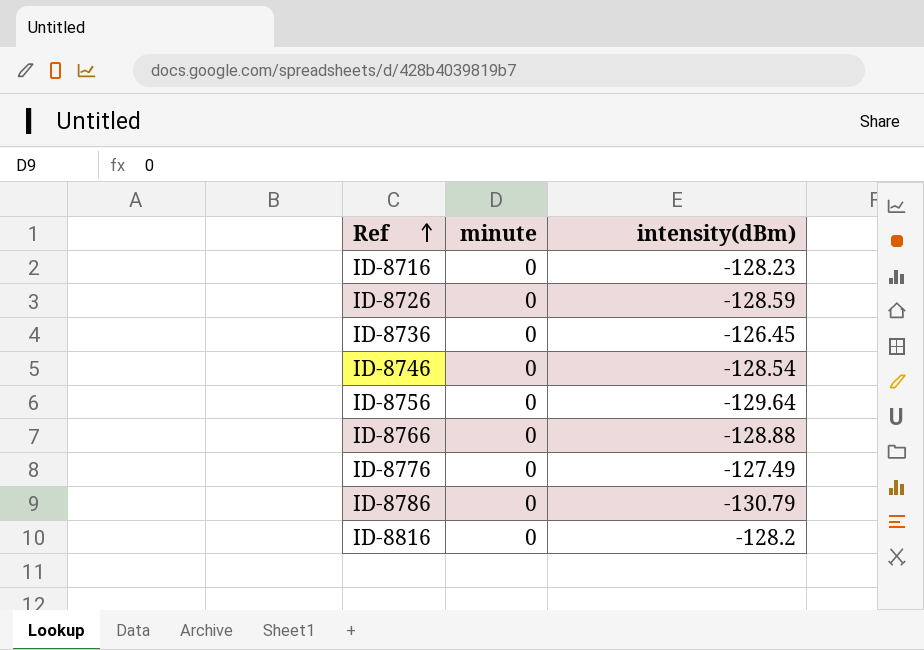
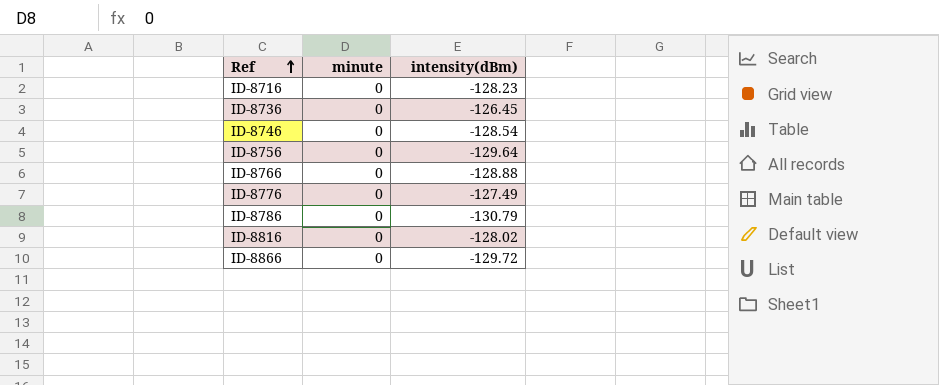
row ID-8726: 0 | -128.59 -> none
ID-8816 | intensity(dBm): -128.2 -> -128.02
row ID-8866: none -> 0 | -129.72

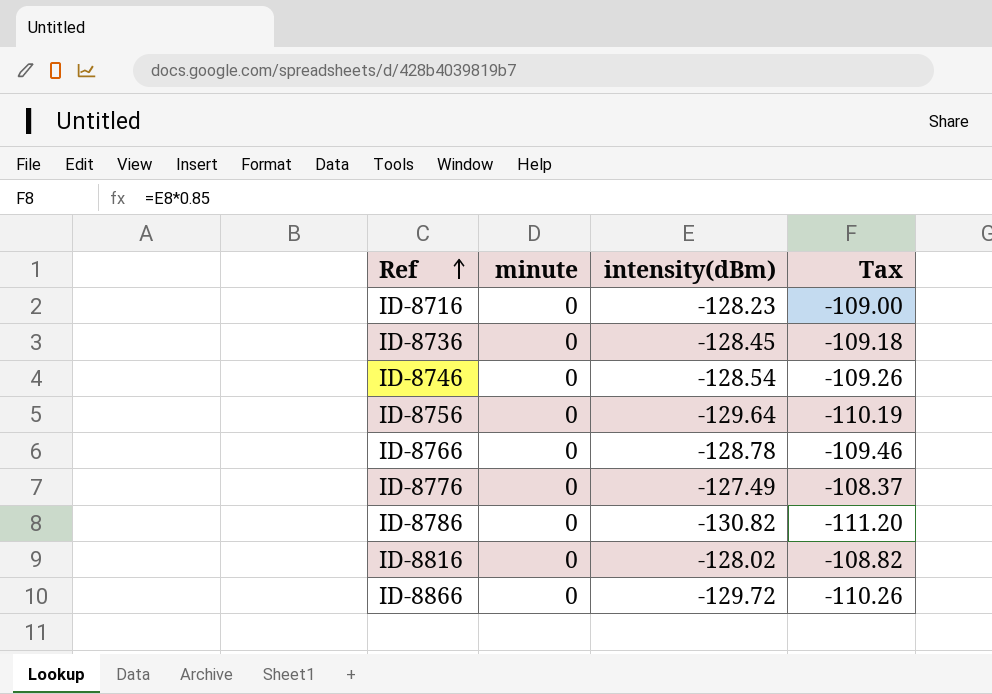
column Tax | formula: none -> [intensity(dBm)] * 0.85
ID-8736 | intensity(dBm): -126.45 -> -128.45
ID-8766 | intensity(dBm): -128.88 -> -128.78
ID-8786 | intensity(dBm): -130.79 -> -130.82

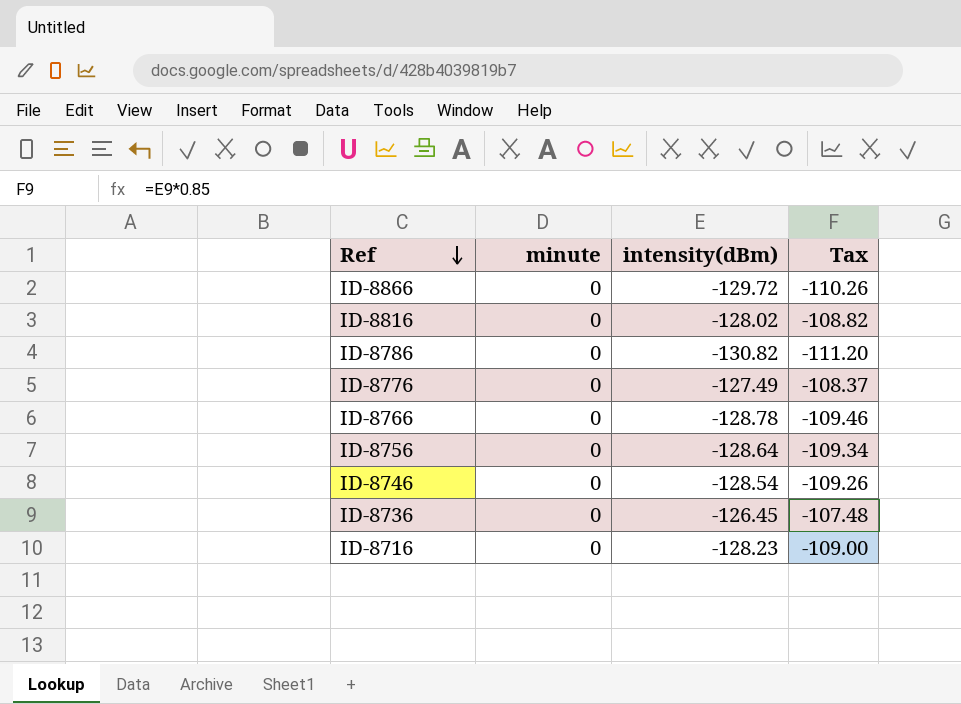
row order: Ref ascending -> Ref descending
ID-8756 | intensity(dBm): -129.64 -> -128.64
ID-8756 | Tax: -110.19 -> -109.34
ID-8736 | intensity(dBm): -128.45 -> -126.45
ID-8736 | Tax: -109.18 -> -107.48

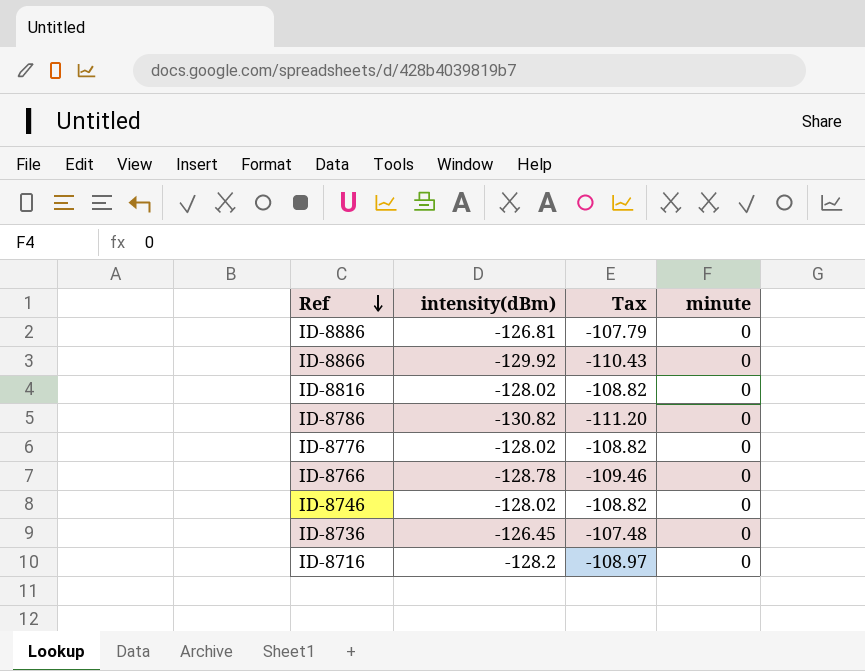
column minute | position: 2 -> 4
row ID-8756: 0 | -128.64 | -109.34 -> none
row ID-8886: none -> -126.81 | -107.79 | 0
ID-8866 | intensity(dBm): -129.72 -> -129.92
ID-8866 | Tax: -110.26 -> -110.43
ID-8776 | intensity(dBm): -127.49 -> -128.02
ID-8776 | Tax: -108.37 -> -108.82
ID-8746 | intensity(dBm): -128.54 -> -128.02
ID-8746 | Tax: -109.26 -> -108.82
ID-8716 | intensity(dBm): -128.23 -> -128.2
ID-8716 | Tax: -109.00 -> -108.97

